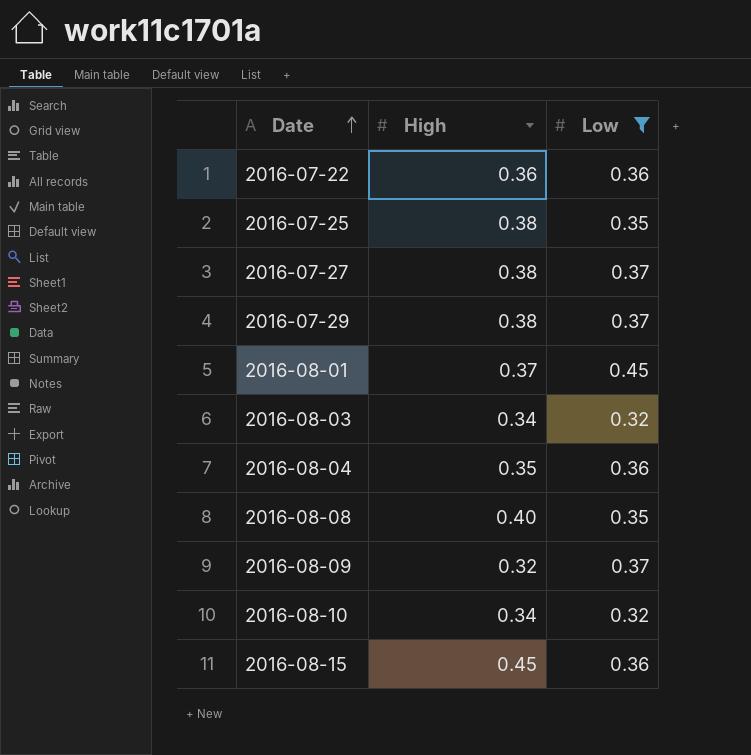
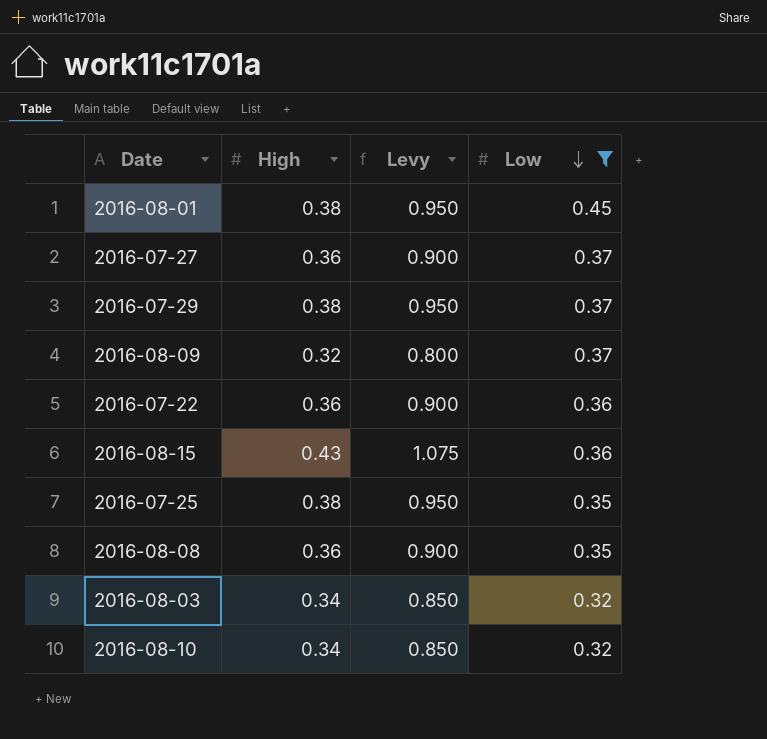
row order: Date ascending -> Low descending
column Levy | formula: none -> [High] * 2.5
row 2016-08-04: 0.35 | 0.36 -> none
2016-08-01 | High: 0.37 -> 0.38
2016-07-27 | High: 0.38 -> 0.36
2016-08-15 | High: 0.45 -> 0.43
2016-08-08 | High: 0.40 -> 0.36

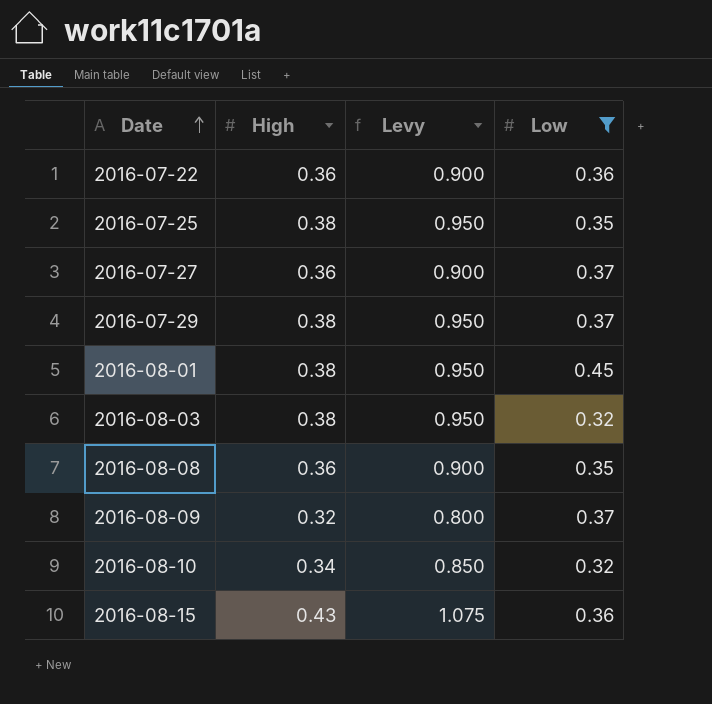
row order: Low descending -> Date ascending
2016-08-03 | High: 0.34 -> 0.38
2016-08-03 | Levy: 0.850 -> 0.950

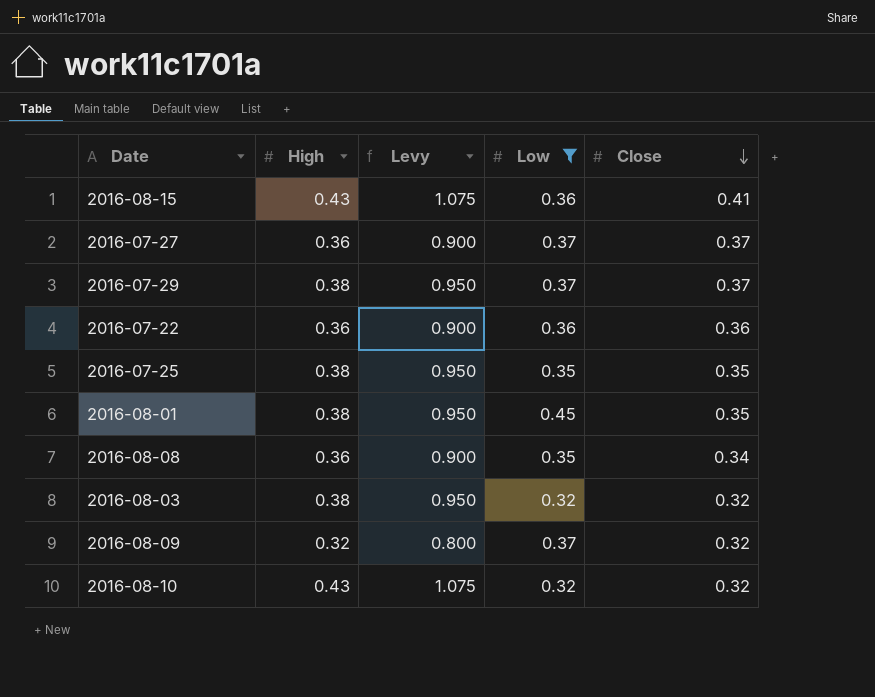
row order: Date ascending -> Close descending
column Close | position: none -> 5
2016-08-10 | High: 0.34 -> 0.43
2016-08-10 | Levy: 0.850 -> 1.075

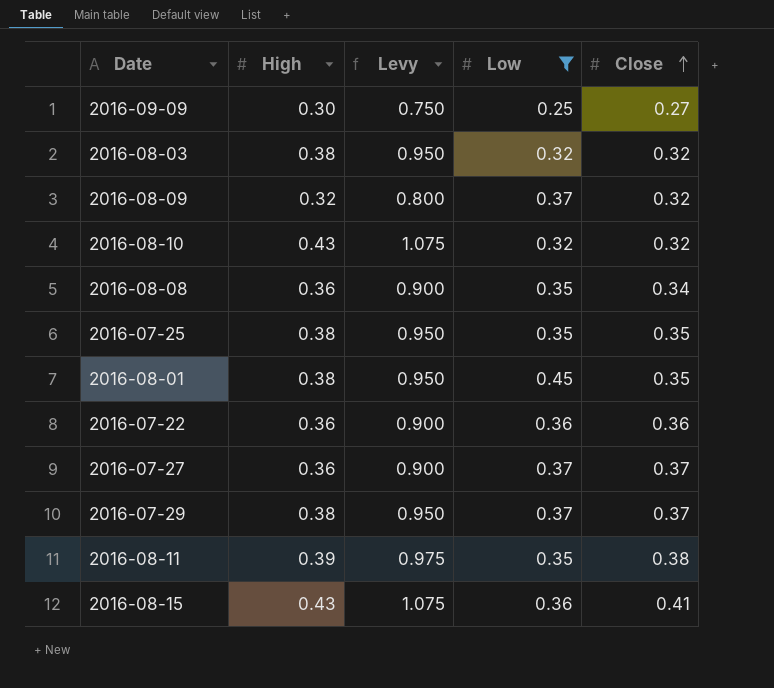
row order: Close descending -> Close ascending
row 2016-09-09: none -> 0.30 | 0.750 | 0.25 | 0.27
row 2016-08-11: none -> 0.39 | 0.975 | 0.35 | 0.38

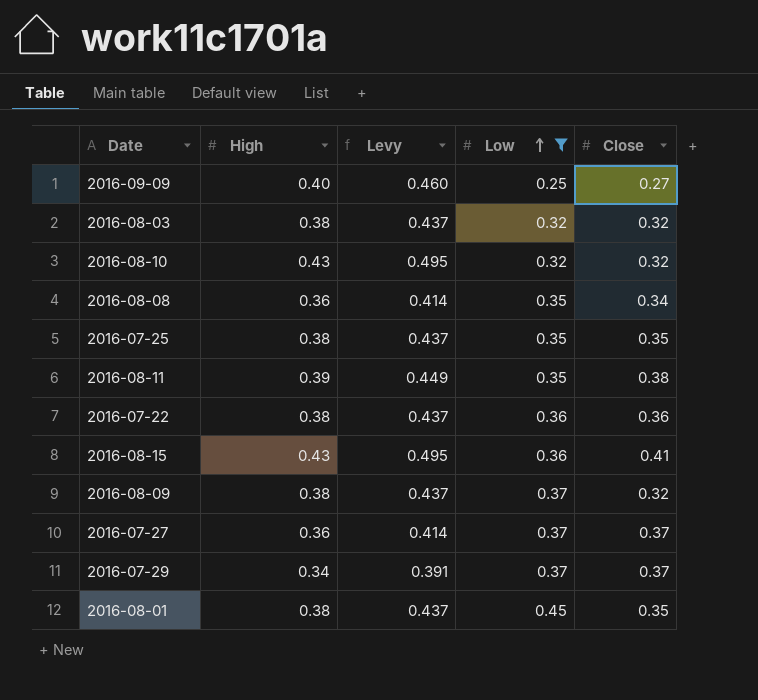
row order: Close ascending -> Low ascending
column Levy | formula: [High] * 2.5 -> [High] * 1.15
2016-09-09 | High: 0.30 -> 0.40
2016-07-22 | High: 0.36 -> 0.38
2016-08-09 | High: 0.32 -> 0.38
2016-07-29 | High: 0.38 -> 0.34

